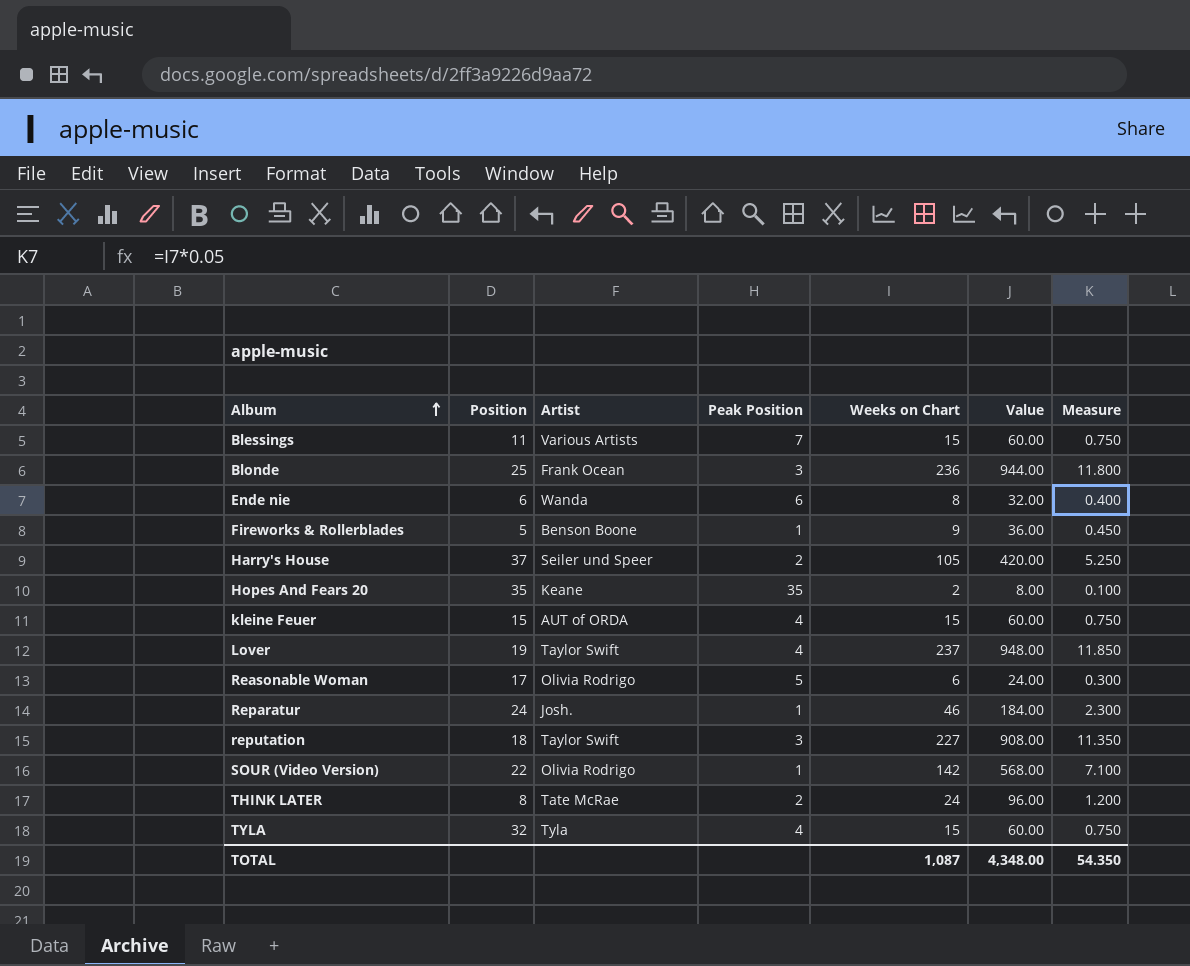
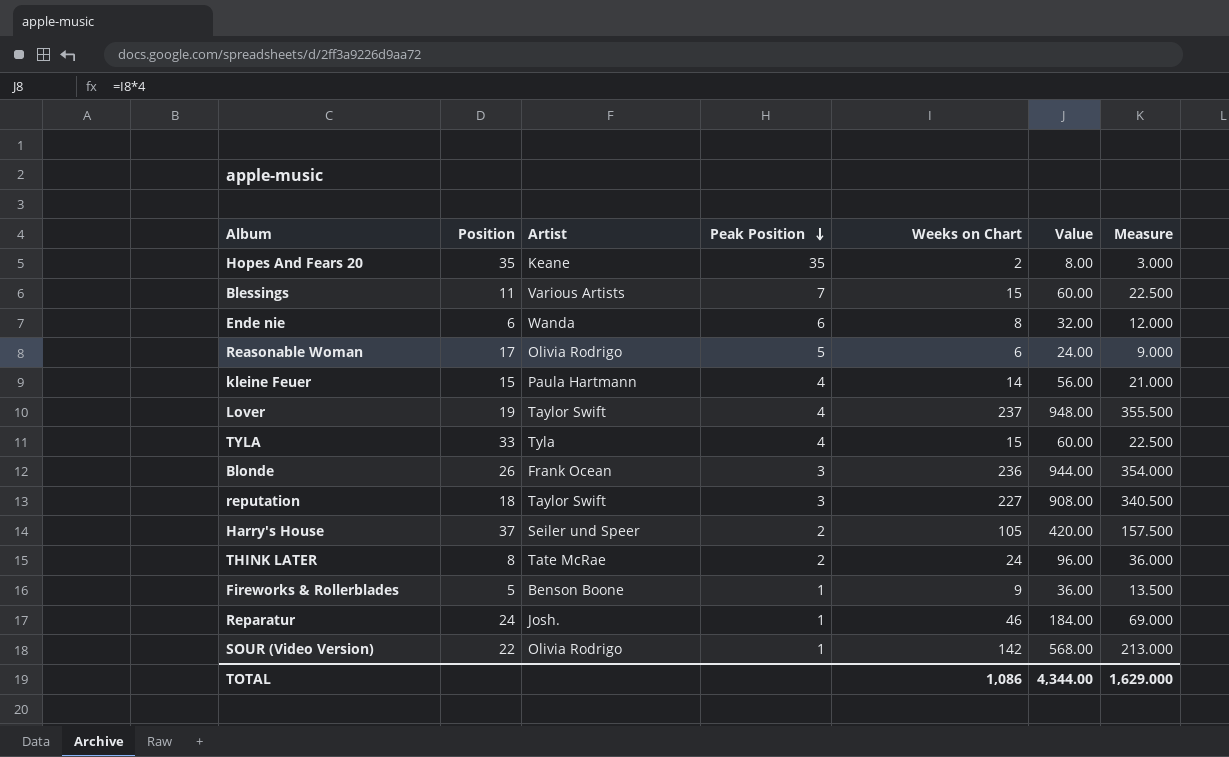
row order: Album ascending -> Peak Position descending
column Measure | formula: [Weeks on Chart] * 0.05 -> [Weeks on Chart] * 1.5
kleine Feuer | Artist: AUT of ORDA -> Paula Hartmann
kleine Feuer | Weeks on Chart: 15 -> 14
kleine Feuer | Value: 60.00 -> 56.00
TYLA | Position: 32 -> 33
Blonde | Position: 25 -> 26
TOTAL | Weeks on Chart: 1,087 -> 1,086
TOTAL | Value: 4,348.00 -> 4,344.00
TOTAL | Measure: 54.350 -> 1,629.000

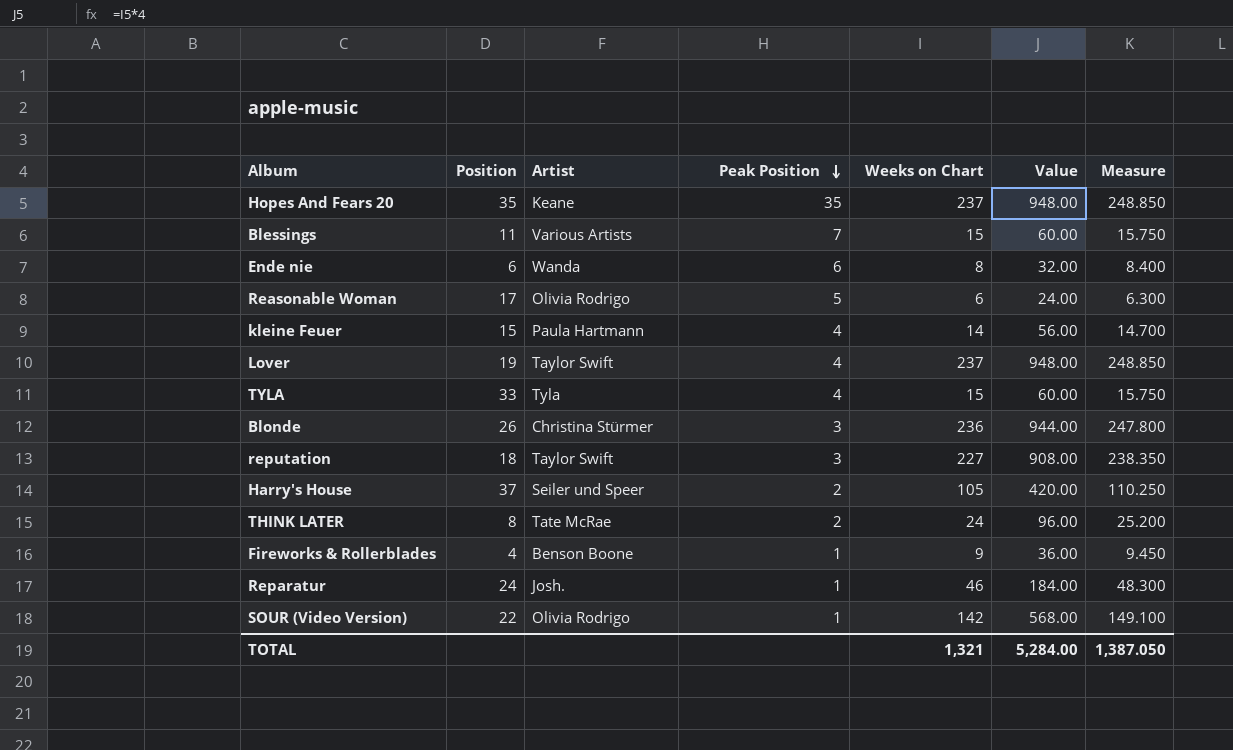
column Measure | formula: [Weeks on Chart] * 1.5 -> [Weeks on Chart] * 1.05
Hopes And Fears 20 | Weeks on Chart: 2 -> 237
Hopes And Fears 20 | Value: 8.00 -> 948.00
Blonde | Artist: Frank Ocean -> Christina Stürmer
Fireworks & Rollerblades | Position: 5 -> 4
TOTAL | Weeks on Chart: 1,086 -> 1,321
TOTAL | Value: 4,344.00 -> 5,284.00
TOTAL | Measure: 1,629.000 -> 1,387.050

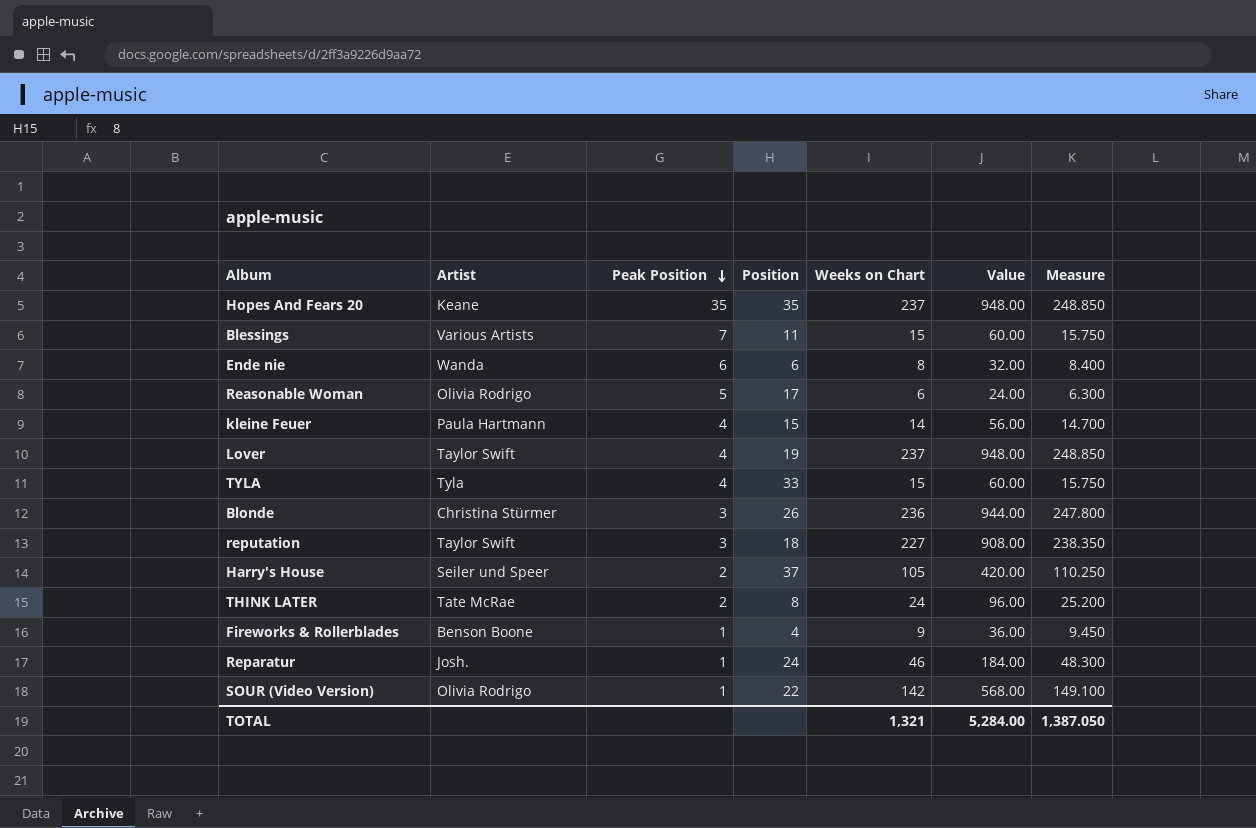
column Position | position: 2 -> 4

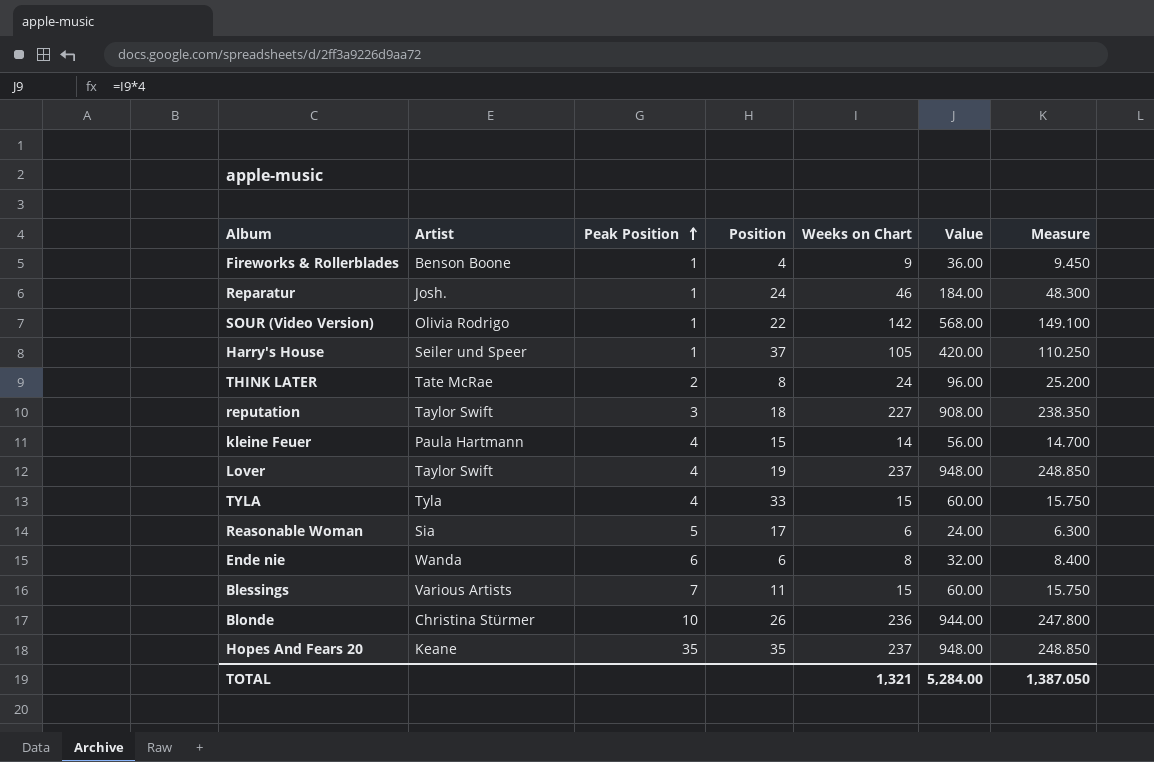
row order: Peak Position descending -> Peak Position ascending
Harry's House | Peak Position: 2 -> 1
Reasonable Woman | Artist: Olivia Rodrigo -> Sia
Blonde | Peak Position: 3 -> 10

